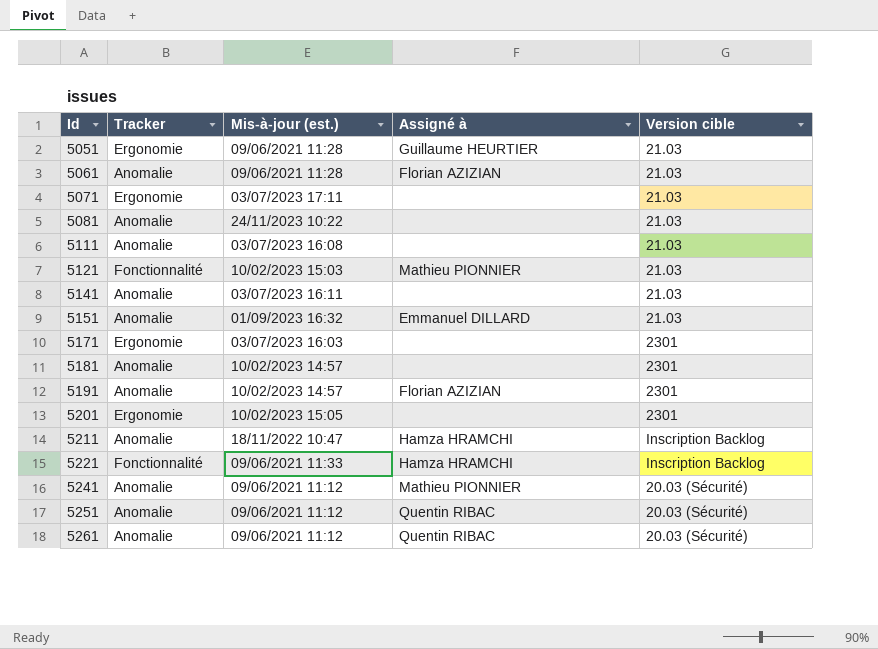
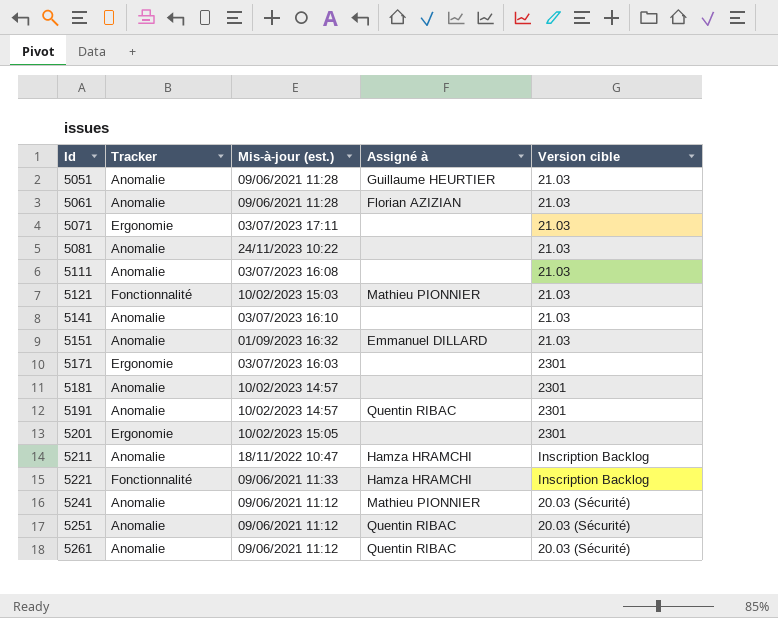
5051 | Tracker: Ergonomie -> Anomalie
5141 | Mis-à-jour (est.): 03/07/2023 16:11 -> 03/07/2023 16:10
5191 | Assigné à: Florian AZIZIAN -> Quentin RIBAC

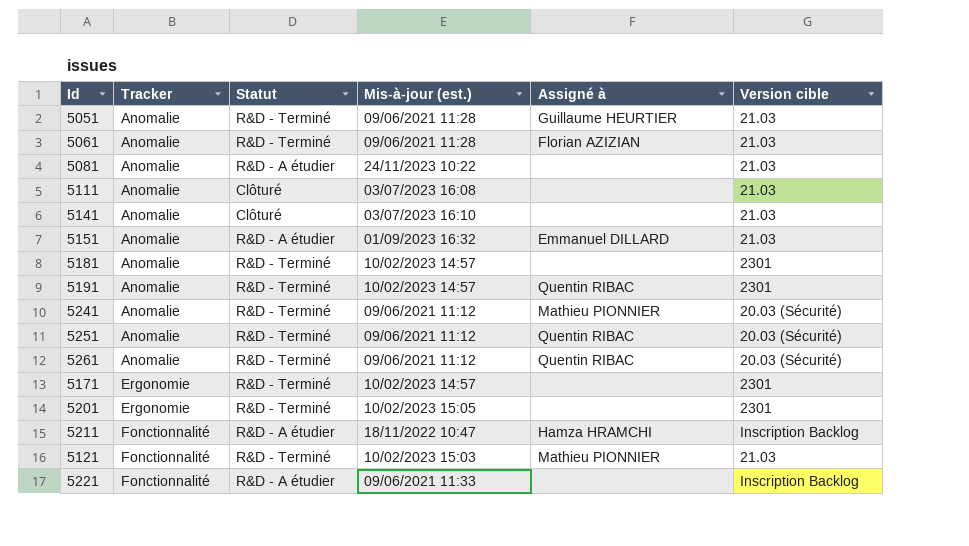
row order: Id ascending -> Tracker ascending
column Statut | position: none -> 3
row 5071: Ergonomie | 03/07/2023 17:11 | none | 21.03 -> none
5171 | Mis-à-jour (est.): 03/07/2023 16:03 -> 10/02/2023 14:57
5211 | Tracker: Anomalie -> Fonctionnalité
5221 | Assigné à: Hamza HRAMCHI -> none

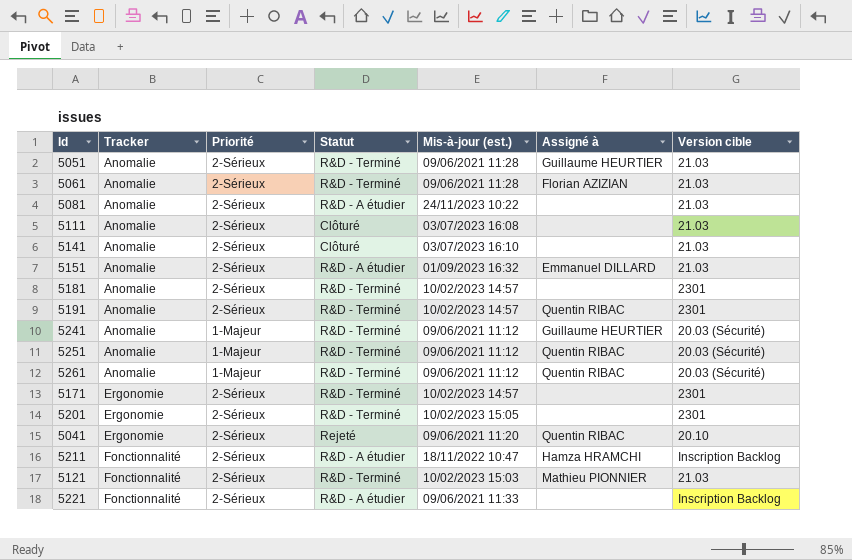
column Priorité | position: none -> 3
5241 | Assigné à: Mathieu PIONNIER -> Guillaume HEURTIER
row 5041: none -> Ergonomie | 2-Sérieux | Rejeté | 09/06/2021 11:20 | Quentin RIBAC | 20.10

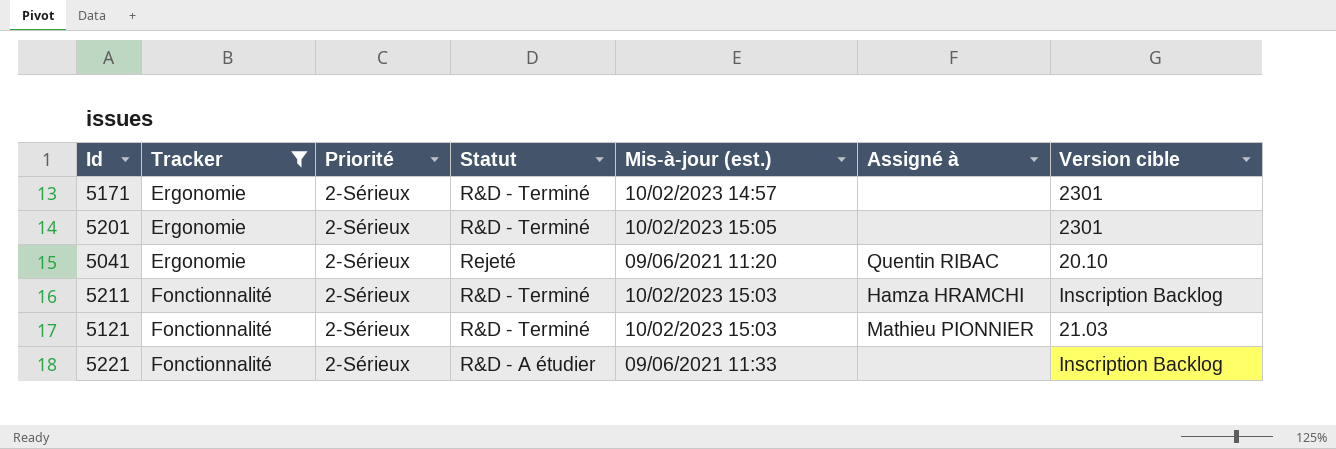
filter: none -> Tracker != Anomalie
5211 | Statut: R&D - A étudier -> R&D - Terminé
5211 | Mis-à-jour (est.): 18/11/2022 10:47 -> 10/02/2023 15:03

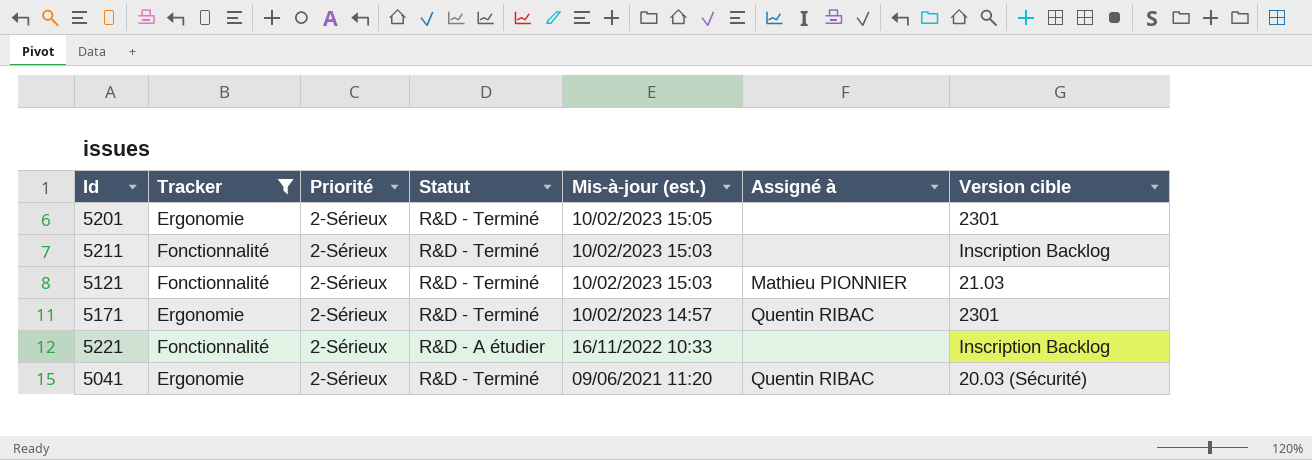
row order: Tracker ascending -> Mis-à-jour (est.) descending
5211 | Assigné à: Hamza HRAMCHI -> none
5171 | Assigné à: none -> Quentin RIBAC
5221 | Mis-à-jour (est.): 09/06/2021 11:33 -> 16/11/2022 10:33
5041 | Statut: Rejeté -> R&D - Terminé
5041 | Version cible: 20.10 -> 20.03 (Sécurité)

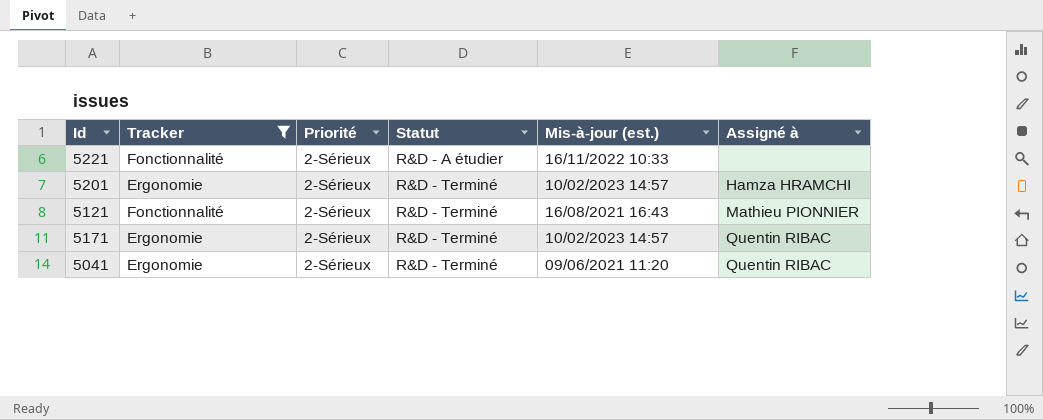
row order: Mis-à-jour (est.) descending -> Statut ascending
column Version cible | position: 7 -> none
row 5211: Fonctionnalité | 2-Sérieux | R&D - Terminé | 10/02/2023 15:03 | none | Inscription Backlog -> none
5201 | Mis-à-jour (est.): 10/02/2023 15:05 -> 10/02/2023 14:57
5201 | Assigné à: none -> Hamza HRAMCHI
5121 | Mis-à-jour (est.): 10/02/2023 15:03 -> 16/08/2021 16:43

